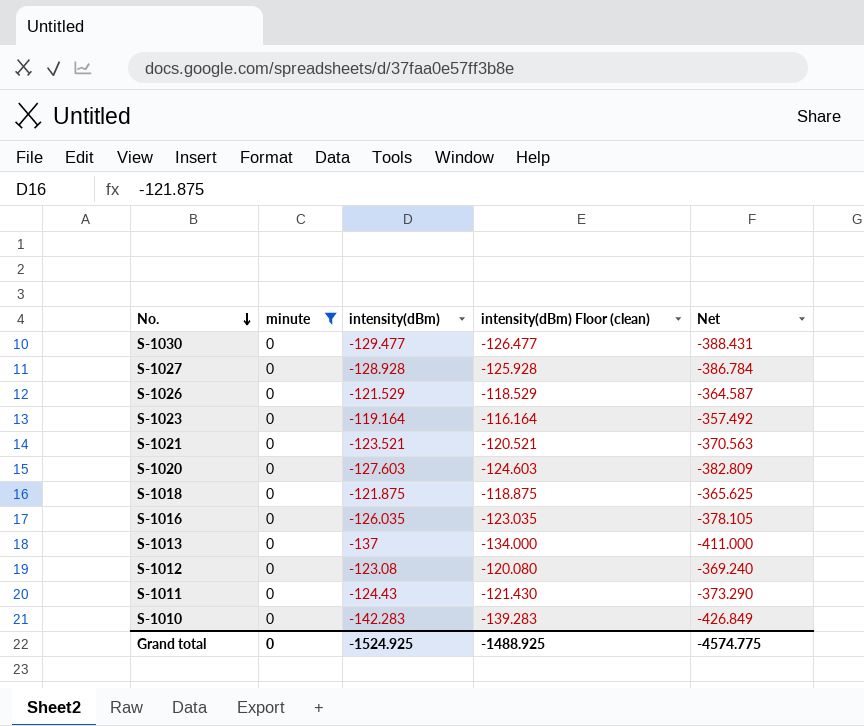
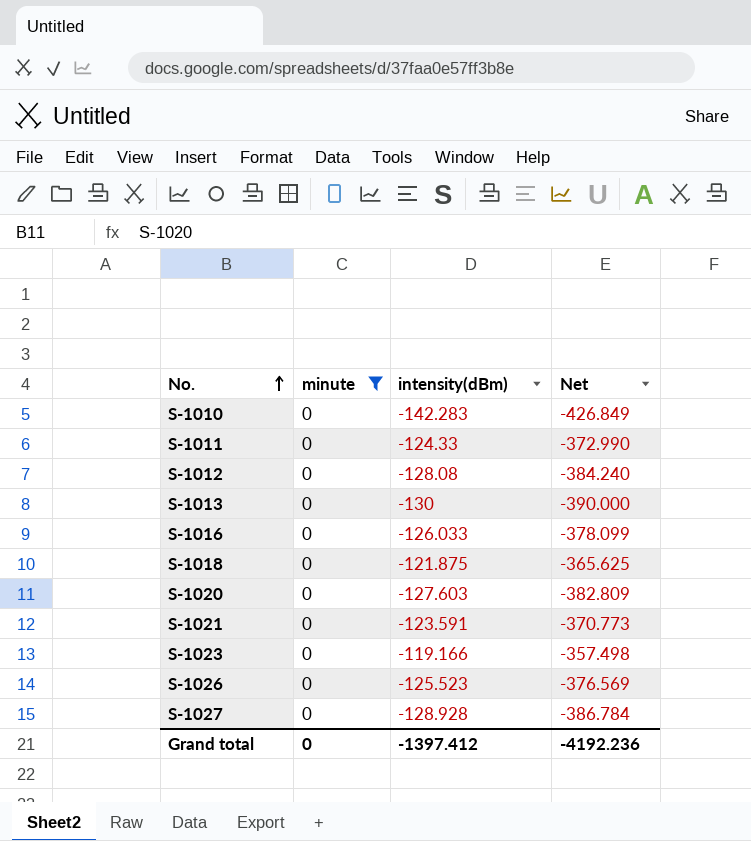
row order: No. descending -> No. ascending
column intensity(dBm) Floor (clean) | formula: [intensity(dBm)] + 3 -> none
row S-1030: 0 | -129.477 | -126.477 | -388.431 -> none
S-1011 | intensity(dBm): -124.43 -> -124.33
S-1011 | Net: -373.290 -> -372.990
S-1012 | intensity(dBm): -123.08 -> -128.08
S-1012 | Net: -369.240 -> -384.240
S-1013 | intensity(dBm): -137 -> -130
S-1013 | Net: -411.000 -> -390.000
S-1016 | intensity(dBm): -126.035 -> -126.033
S-1016 | Net: -378.105 -> -378.099
S-1021 | intensity(dBm): -123.521 -> -123.591
S-1021 | Net: -370.563 -> -370.773
S-1023 | intensity(dBm): -119.164 -> -119.166
S-1023 | Net: -357.492 -> -357.498
S-1026 | intensity(dBm): -121.529 -> -125.523
S-1026 | Net: -364.587 -> -376.569
Grand total | intensity(dBm): -1524.925 -> -1397.412
Grand total | Net: -4574.775 -> -4192.236

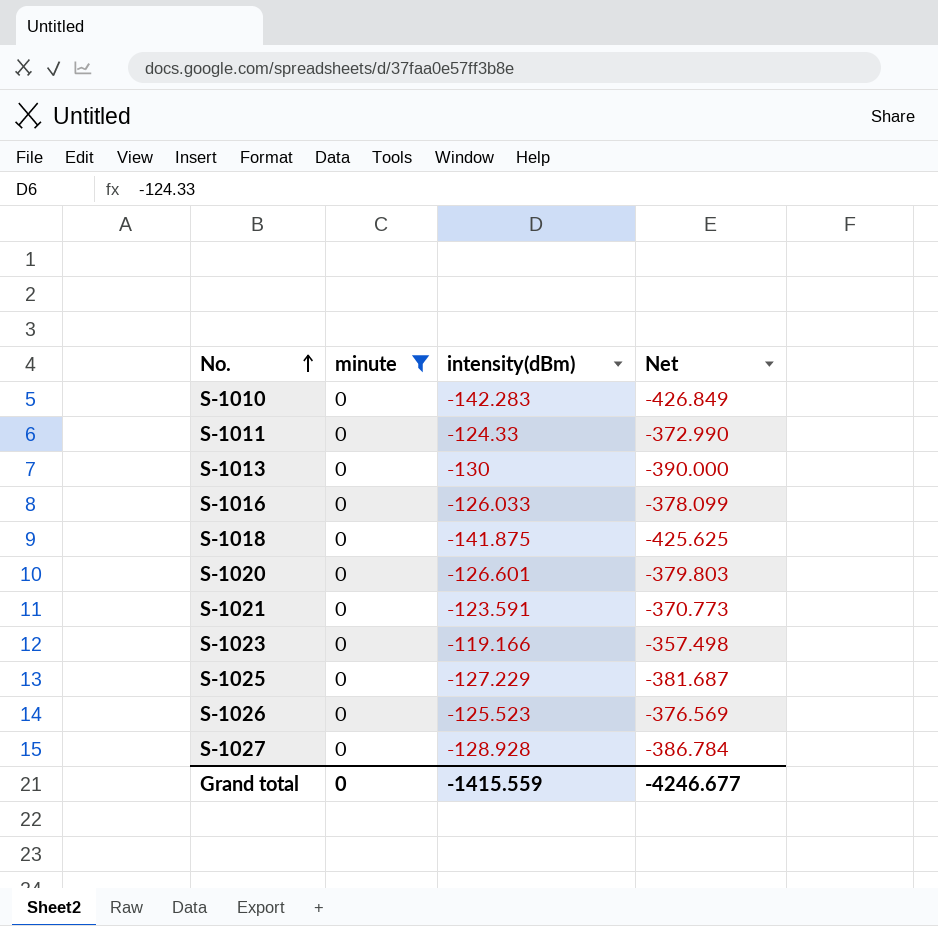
row S-1012: 0 | -128.08 | -384.240 -> none
S-1018 | intensity(dBm): -121.875 -> -141.875
S-1018 | Net: -365.625 -> -425.625
S-1020 | intensity(dBm): -127.603 -> -126.601
S-1020 | Net: -382.809 -> -379.803
row S-1025: none -> 0 | -127.229 | -381.687
Grand total | intensity(dBm): -1397.412 -> -1415.559
Grand total | Net: -4192.236 -> -4246.677

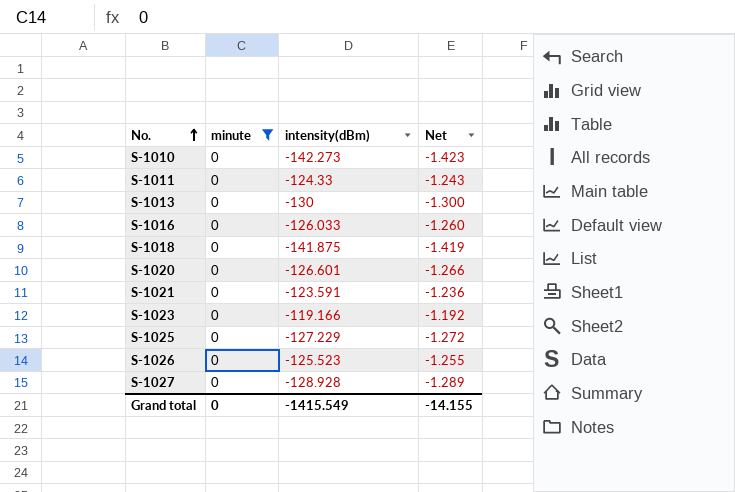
column Net | formula: [intensity(dBm)] * 3 -> [intensity(dBm)] * 0.01
S-1010 | intensity(dBm): -142.283 -> -142.273
Grand total | intensity(dBm): -1415.559 -> -1415.549
Grand total | Net: -4246.677 -> -14.155

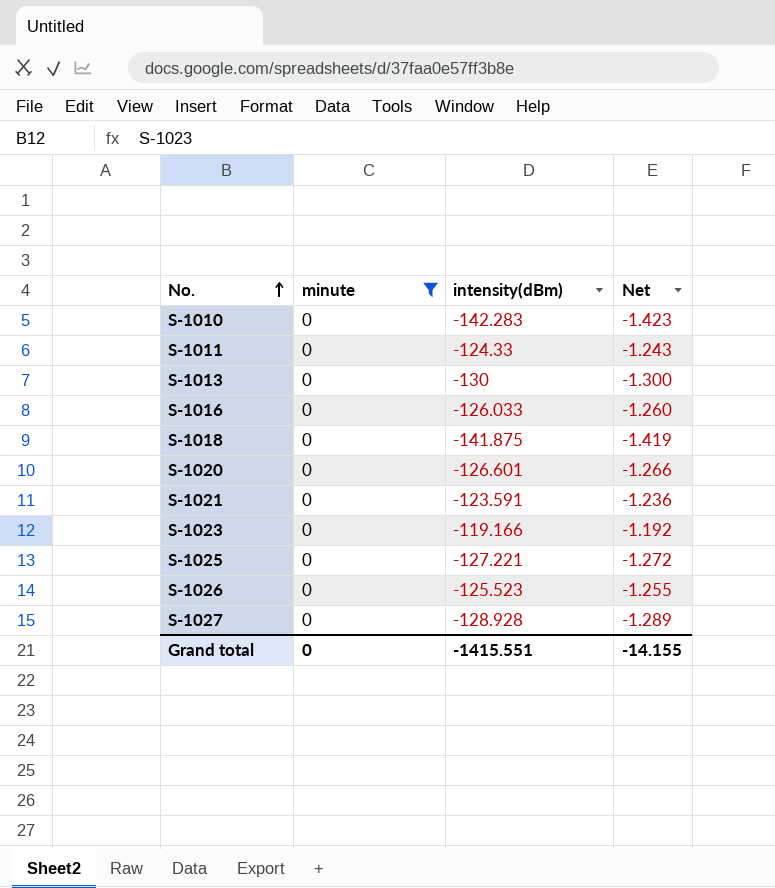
S-1010 | intensity(dBm): -142.273 -> -142.283
S-1025 | intensity(dBm): -127.229 -> -127.221
Grand total | intensity(dBm): -1415.549 -> -1415.551

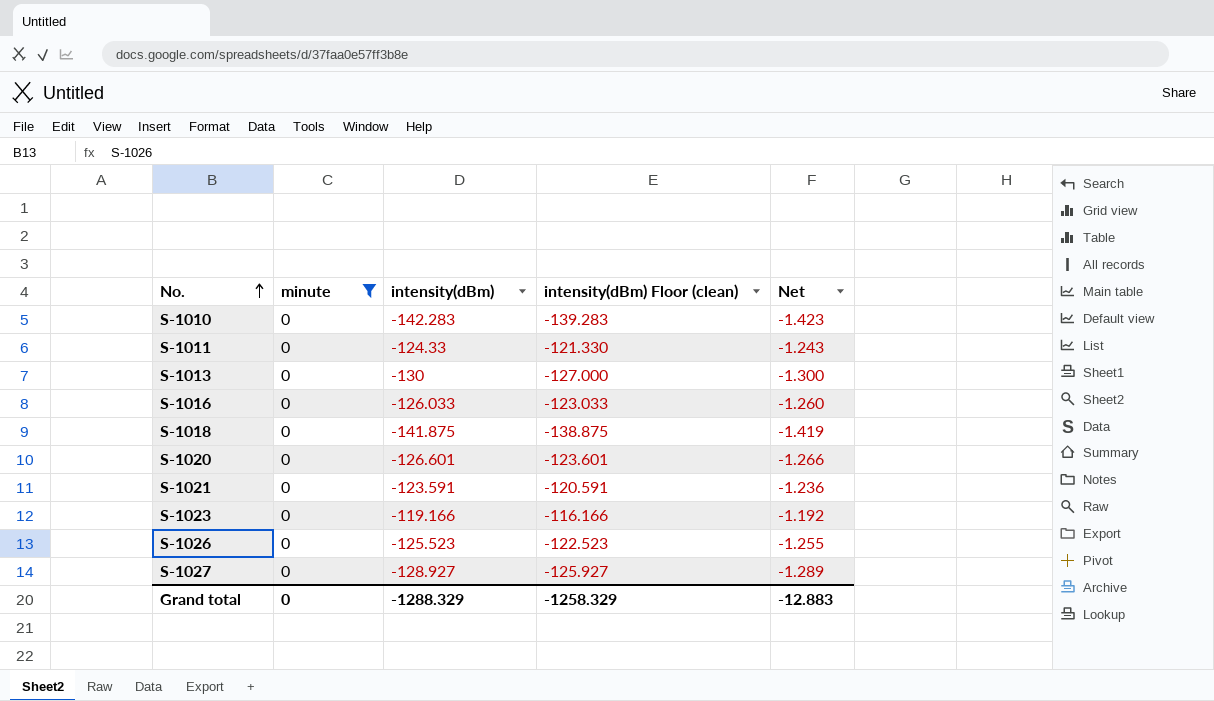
column intensity(dBm) Floor (clean) | formula: none -> [intensity(dBm)] + 3
row S-1025: 0 | -127.221 | -1.272 -> none
S-1027 | intensity(dBm): -128.928 -> -128.927
Grand total | intensity(dBm): -1415.551 -> -1288.329
Grand total | Net: -14.155 -> -12.883

